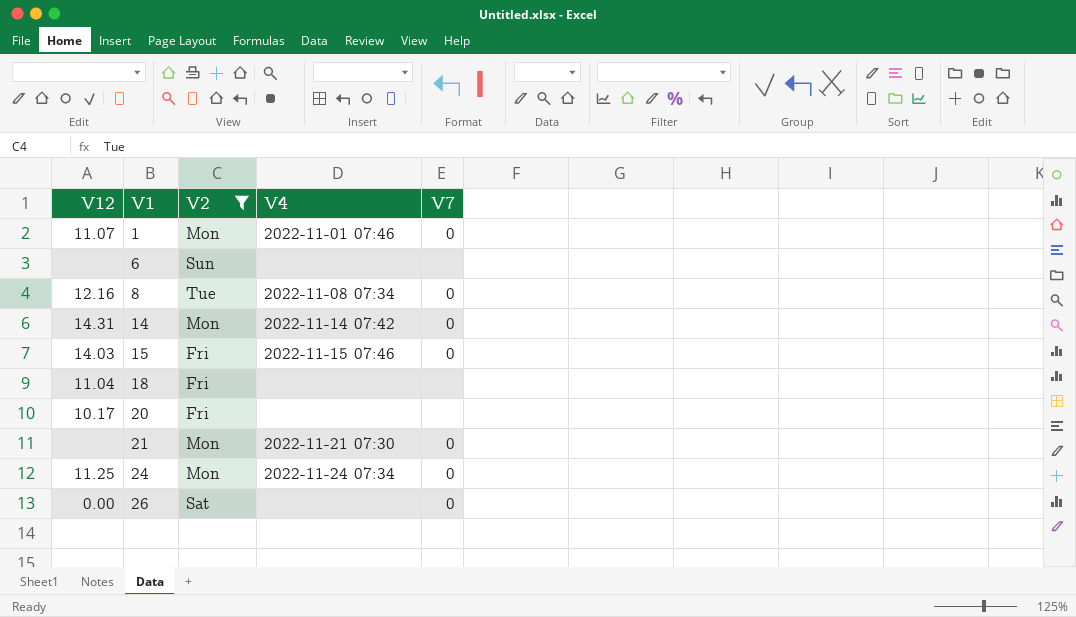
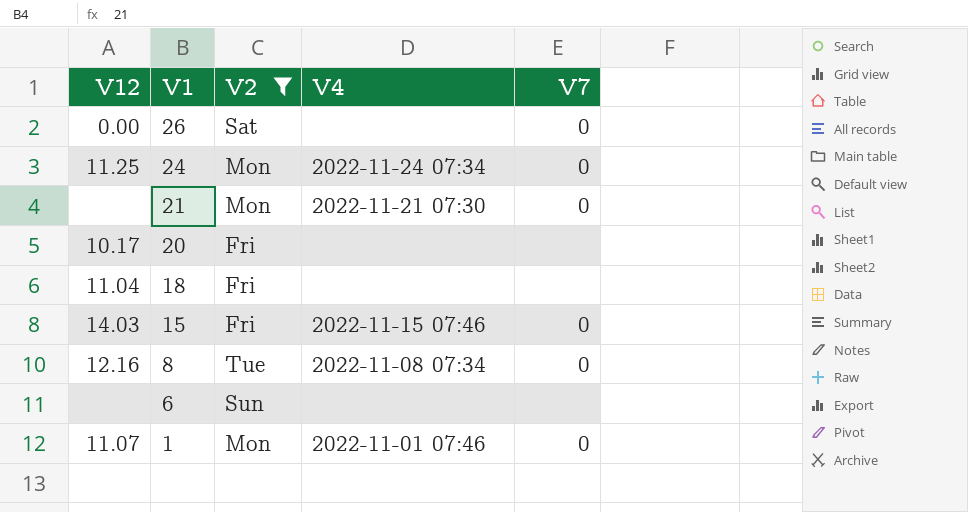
row order: V1 ascending -> V1 descending
row 14: 14.31 | Mon | 2022-11-14 07:42 | 0 -> none

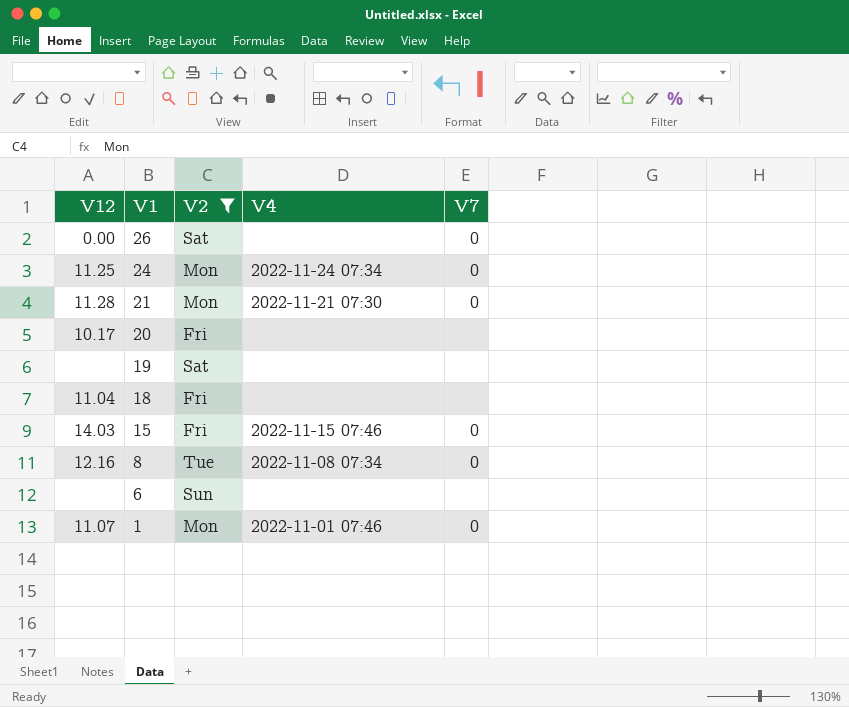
21 | V12: none -> 11.28
row 19: none -> none | Sat | none | none

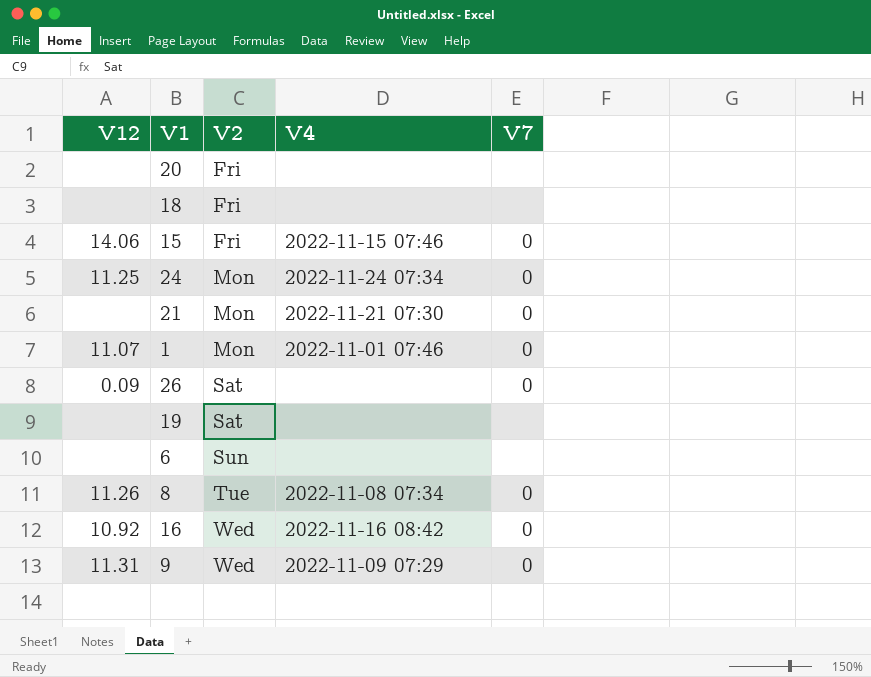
filter: V2 != Wed -> none
row order: V1 descending -> V2 ascending
20 | V12: 10.17 -> none
18 | V12: 11.04 -> none
15 | V12: 14.03 -> 14.06
21 | V12: 11.28 -> none
26 | V12: 0.00 -> 0.09
8 | V12: 12.16 -> 11.26

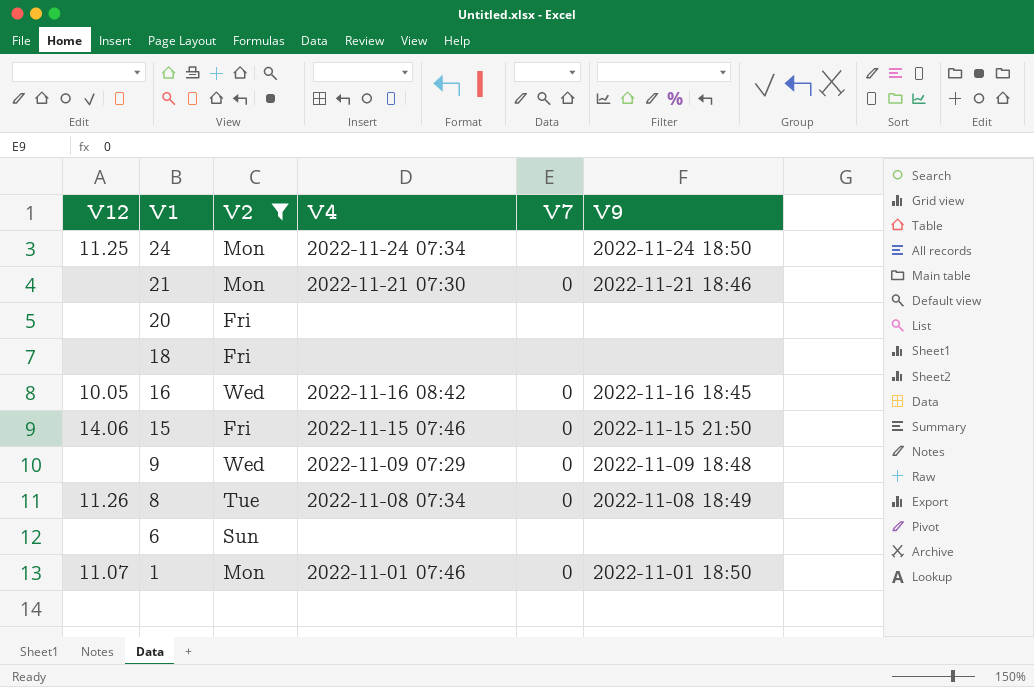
filter: none -> V2 != Sat
row order: V2 ascending -> V1 descending
column V9 | position: none -> 6
24 | V7: 0 -> none
16 | V12: 10.92 -> 10.05
9 | V12: 11.31 -> none

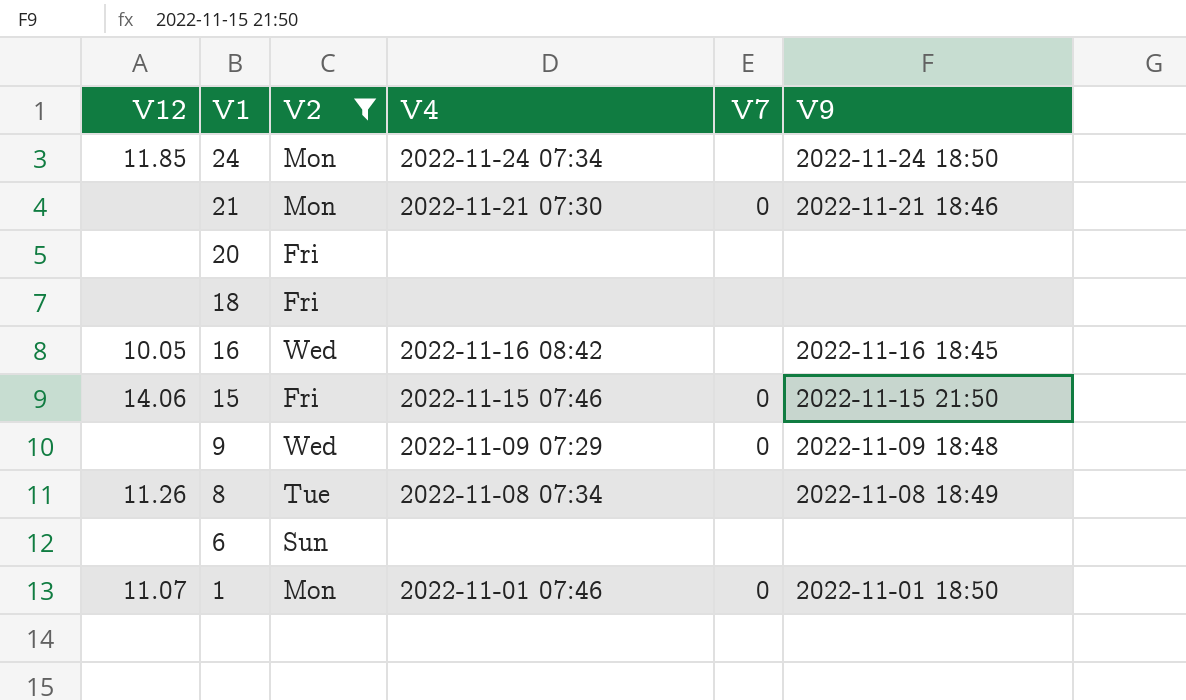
24 | V12: 11.25 -> 11.85
16 | V7: 0 -> none
8 | V7: 0 -> none

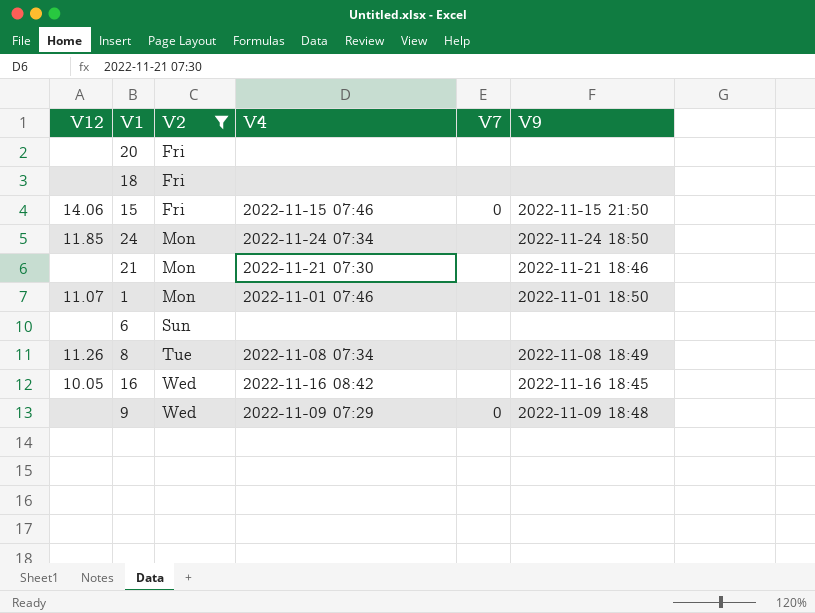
row order: V1 descending -> V2 ascending
21 | V7: 0 -> none
1 | V7: 0 -> none

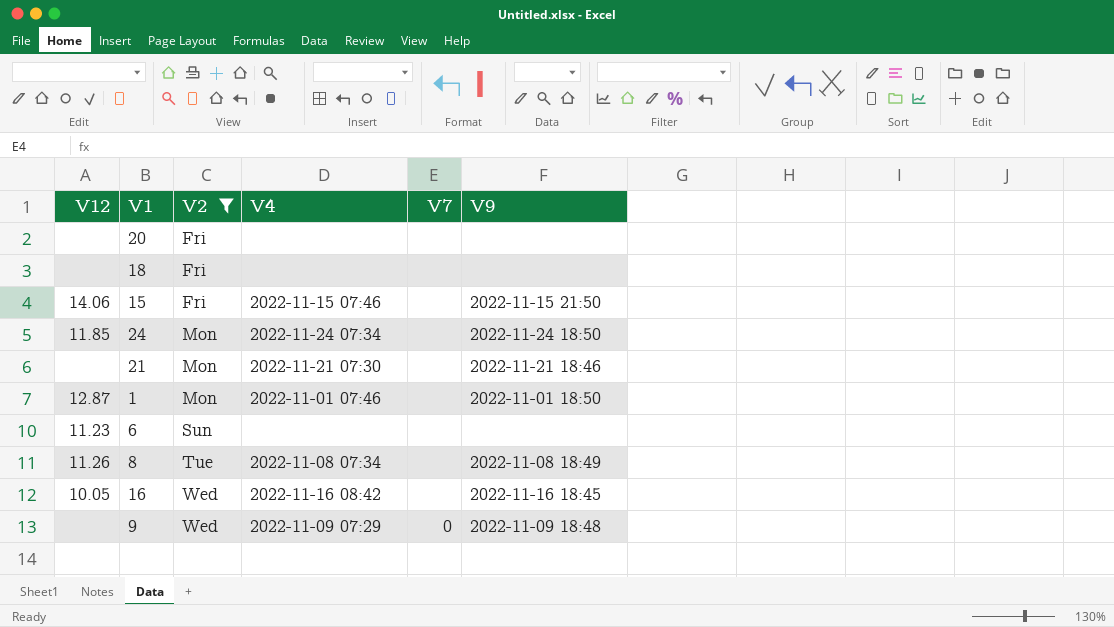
15 | V7: 0 -> none
1 | V12: 11.07 -> 12.87
6 | V12: none -> 11.23

